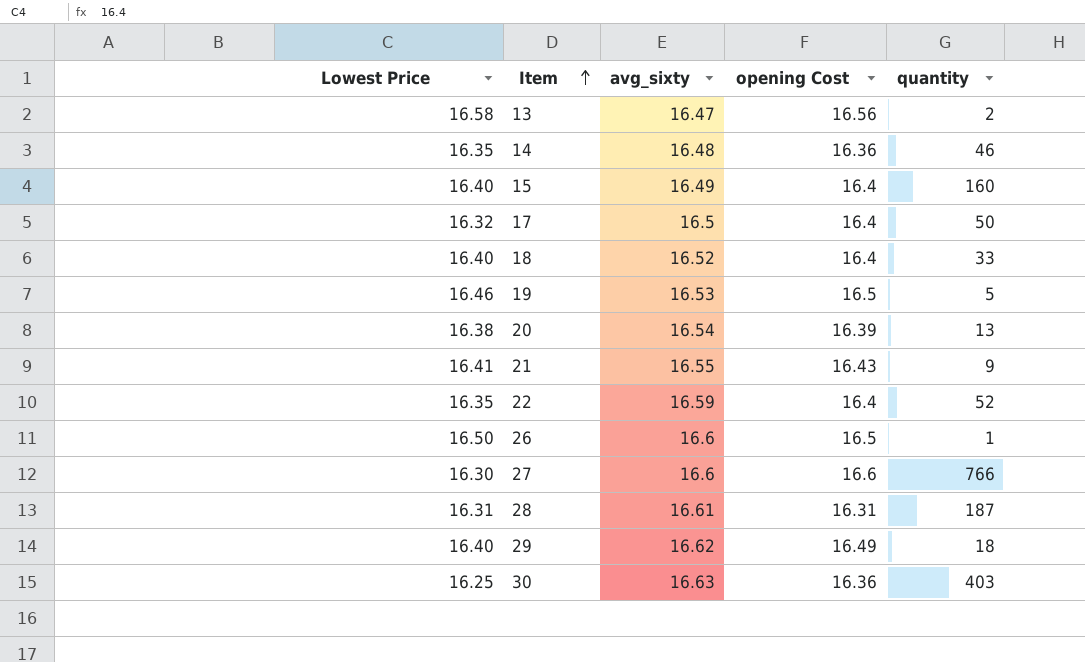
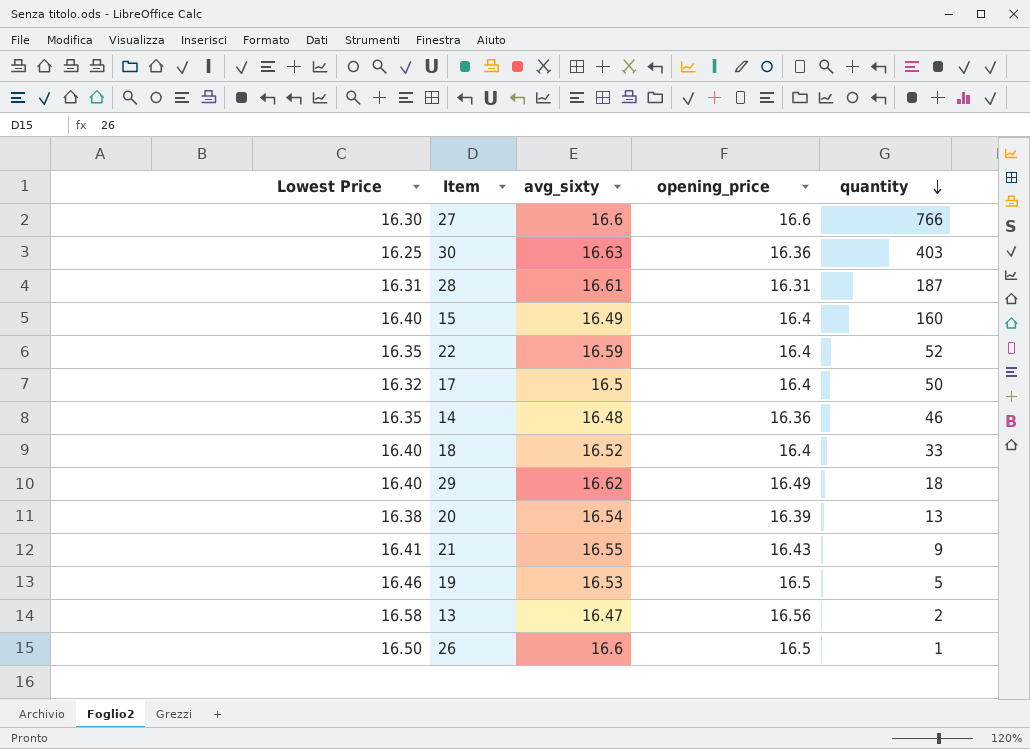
row order: Item ascending -> quantity descending
column name: opening Cost -> opening_price

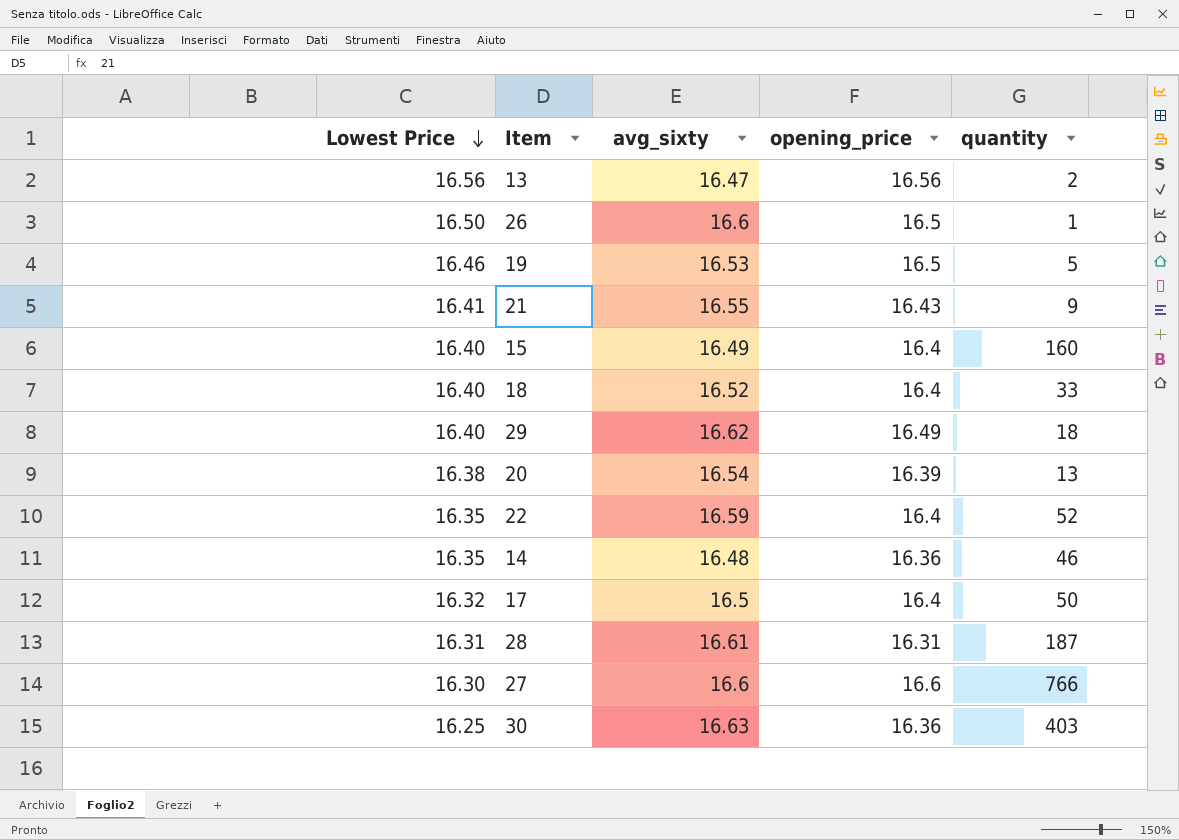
row order: quantity descending -> Lowest Price descending
13 | Lowest Price: 16.58 -> 16.56

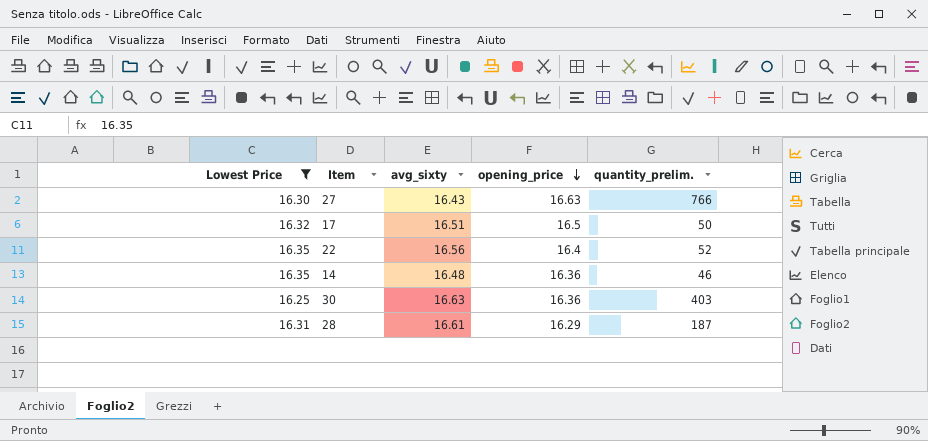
filter: none -> Lowest Price <= 16.35
row order: Lowest Price descending -> opening_price descending
column name: quantity -> quantity_prelim.
27 | avg_sixty: 16.6 -> 16.43
27 | opening_price: 16.6 -> 16.63
17 | avg_sixty: 16.5 -> 16.51
17 | opening_price: 16.4 -> 16.5
22 | avg_sixty: 16.59 -> 16.56
28 | opening_price: 16.31 -> 16.29

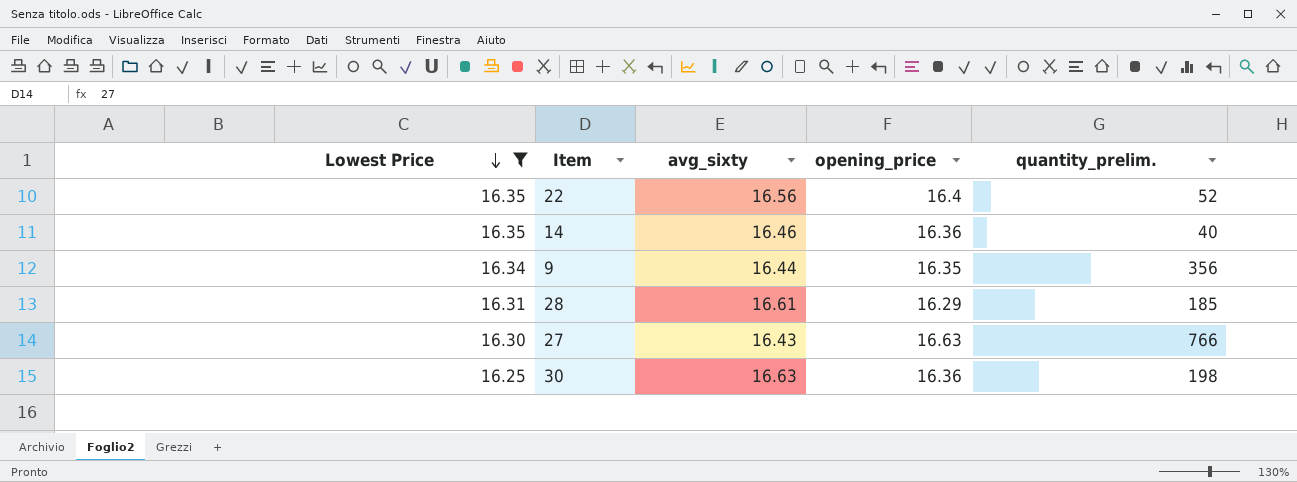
row order: opening_price descending -> Lowest Price descending
row 17: 16.32 | 16.51 | 16.5 | 50 -> none
14 | avg_sixty: 16.48 -> 16.46
14 | quantity_prelim.: 46 -> 40
row 9: none -> 16.34 | 16.44 | 16.35 | 356
28 | quantity_prelim.: 187 -> 185
30 | quantity_prelim.: 403 -> 198

